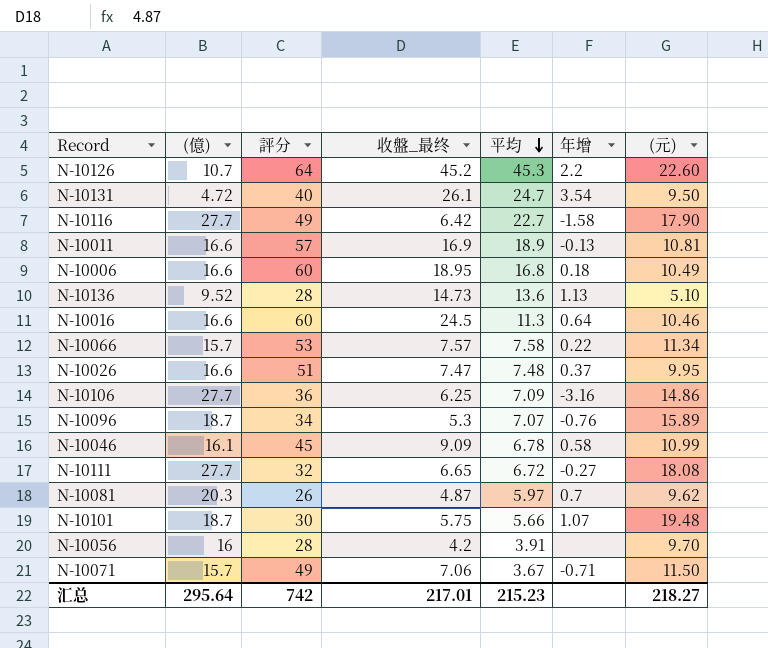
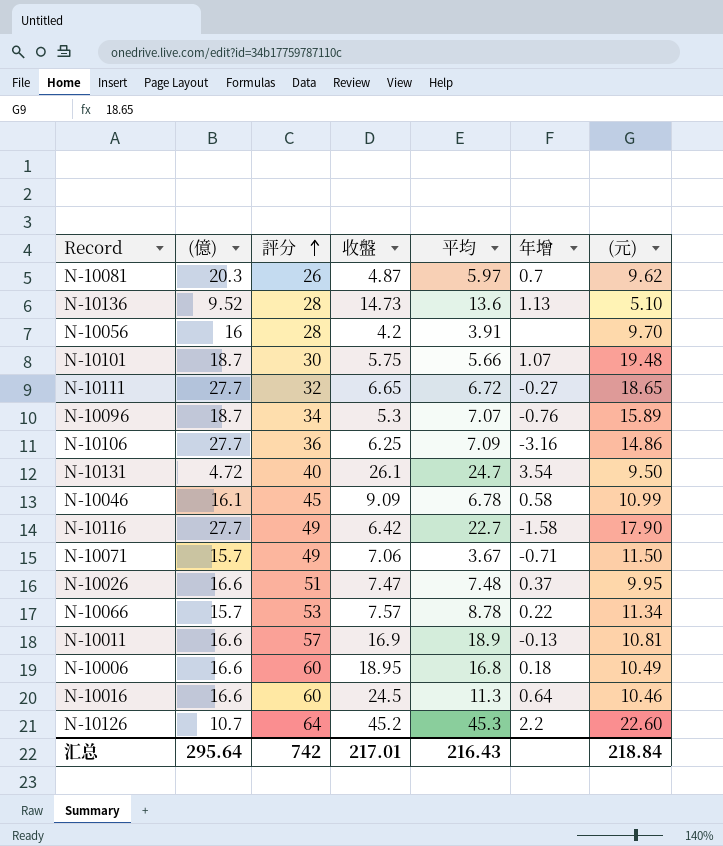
row order: 平均 descending -> 評分 ascending
column name: 收盤_最终 -> 收盤
N-10111 | (元): 18.08 -> 18.65
N-10066 | 平均: 7.58 -> 8.78
汇总 | 平均: 215.23 -> 216.43
汇总 | (元): 218.27 -> 218.84

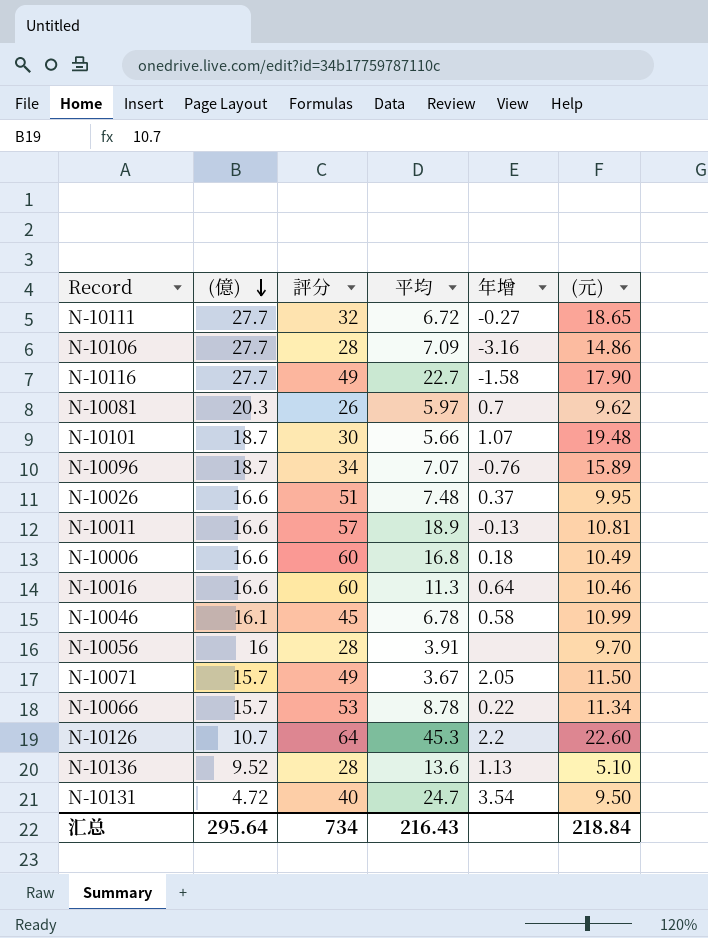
row order: 評分 ascending -> (億) descending
column 收盤 | position: 4 -> none
N-10106 | 評分: 36 -> 28
N-10071 | 年增: -0.71 -> 2.05
汇总 | 評分: 742 -> 734

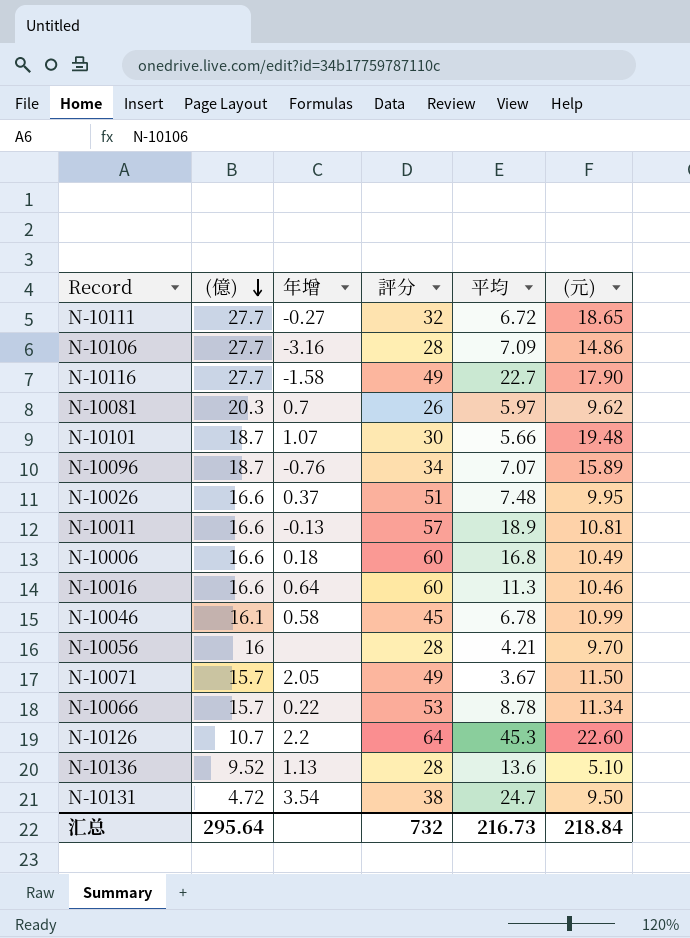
column 年增 | position: 5 -> 3
N-10056 | 平均: 3.91 -> 4.21
N-10131 | 評分: 40 -> 38
汇总 | 評分: 734 -> 732
汇总 | 平均: 216.43 -> 216.73

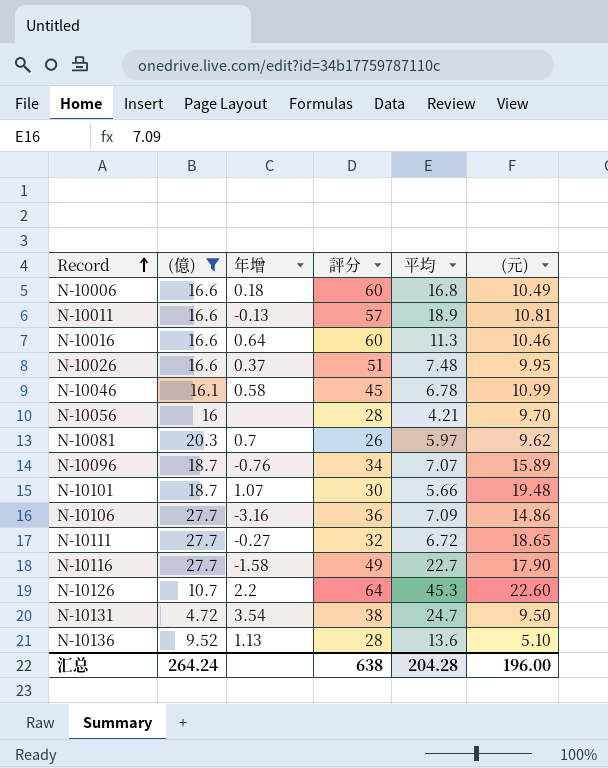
filter: none -> (億) != 15.7
row order: (億) descending -> Record ascending
N-10106 | 評分: 28 -> 36
汇总 | (億): 295.64 -> 264.24
汇总 | 評分: 732 -> 638
汇总 | 平均: 216.73 -> 204.28
汇总 | (元): 218.84 -> 196.00

